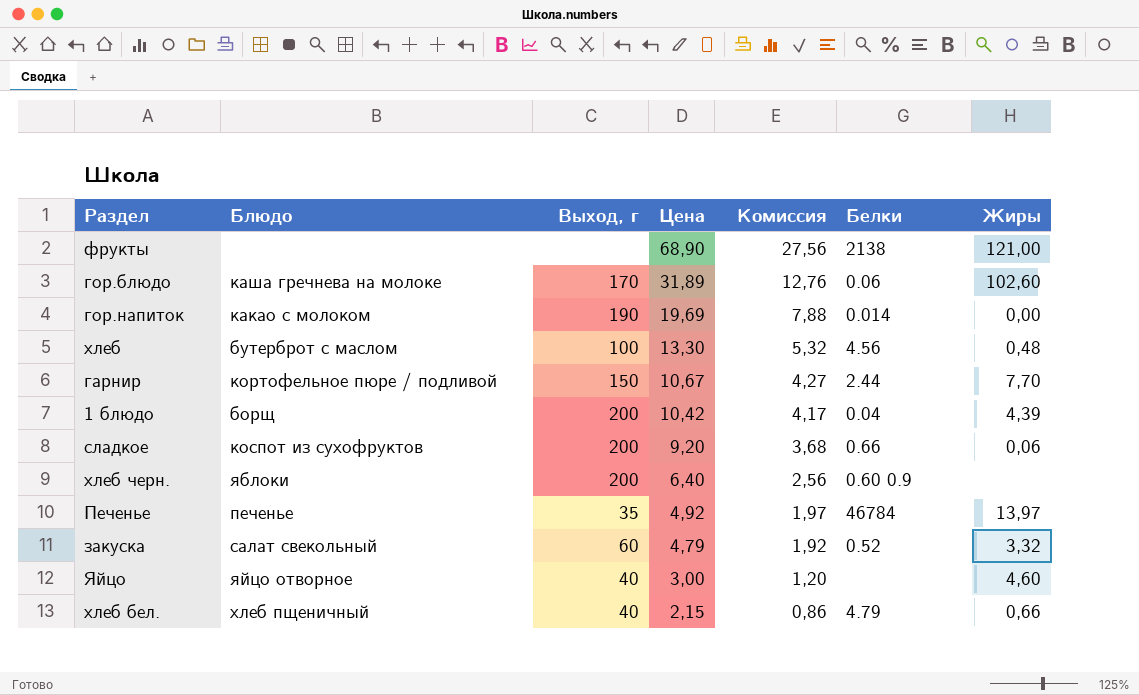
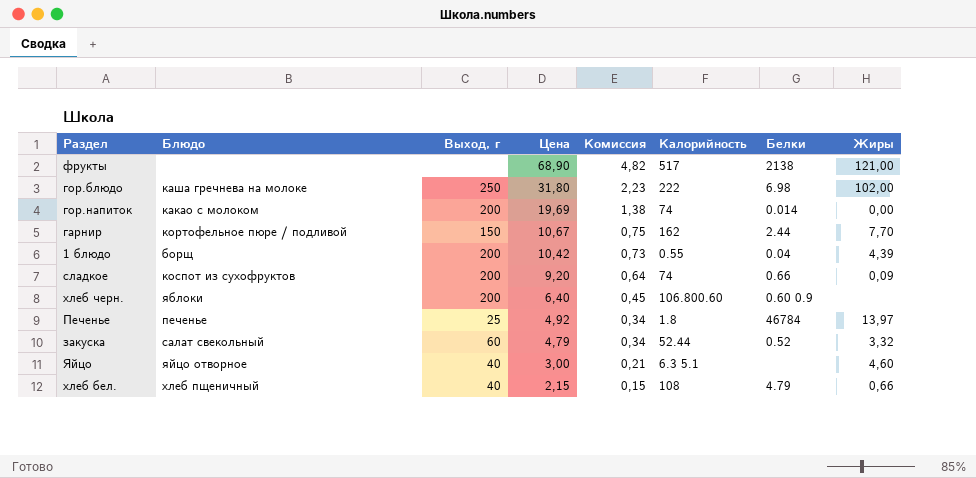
column Комиссия | formula: [Цена] * 0,4 -> [Цена] * 0,07
column Калорийность | position: none -> 6
row хлеб: бутерброт с маслом | 100 | 13,30 | 5,32 | 4.56 | 0,48 -> none
гор.блюдо | Выход, г: 170 -> 250
гор.блюдо | Цена: 31,89 -> 31,80
гор.блюдо | Белки: 0.06 -> 6.98
гор.блюдо | Жиры: 102,60 -> 102,00
гор.напиток | Выход, г: 190 -> 200
сладкое | Жиры: 0,06 -> 0,09
Печенье | Выход, г: 35 -> 25

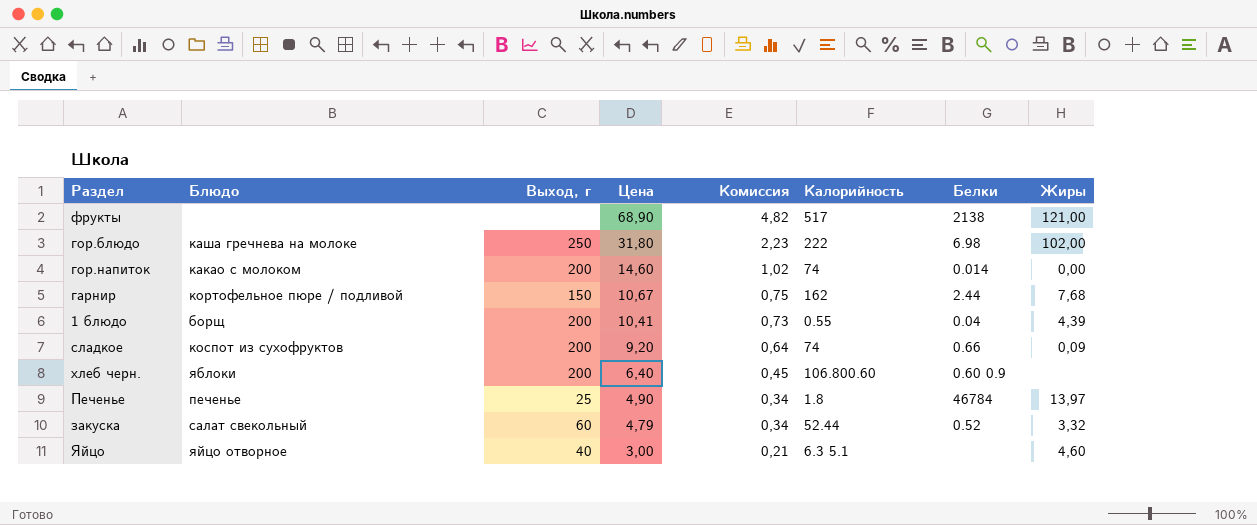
row хлеб бел.: хлеб пщеничный | 40 | 2,15 | 0,15 | 108 | 4.79 | 0,66 -> none
гор.напиток | Цена: 19,69 -> 14,60
гор.напиток | Комиссия: 1,38 -> 1,02
гарнир | Жиры: 7,70 -> 7,68
1 блюдо | Цена: 10,42 -> 10,41
Печенье | Цена: 4,92 -> 4,90

